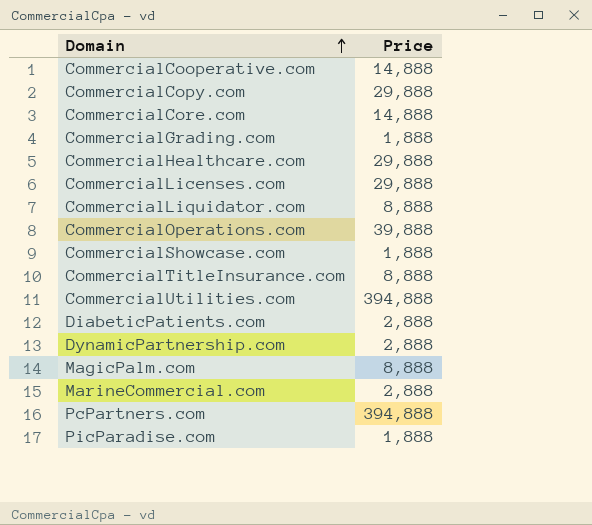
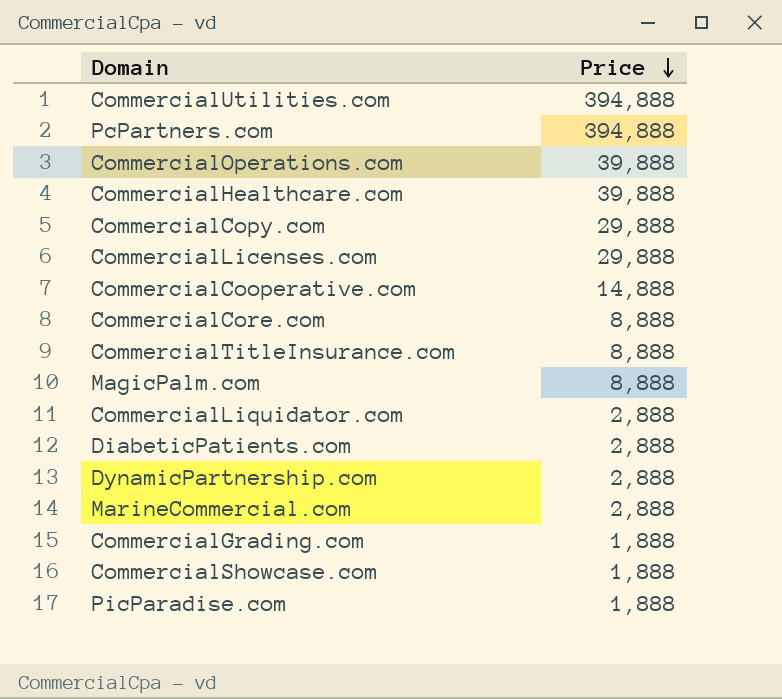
row order: Domain ascending -> Price descending
CommercialHealthcare.com | Price: 29,888 -> 39,888
CommercialCore.com | Price: 14,888 -> 8,888
CommercialLiquidator.com | Price: 8,888 -> 2,888

